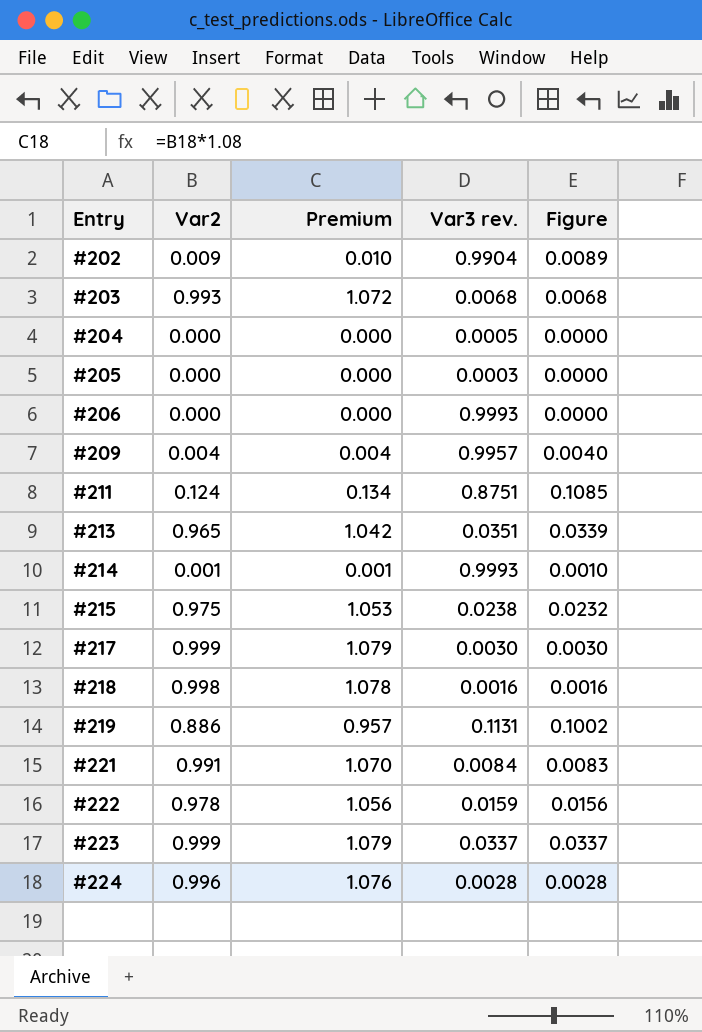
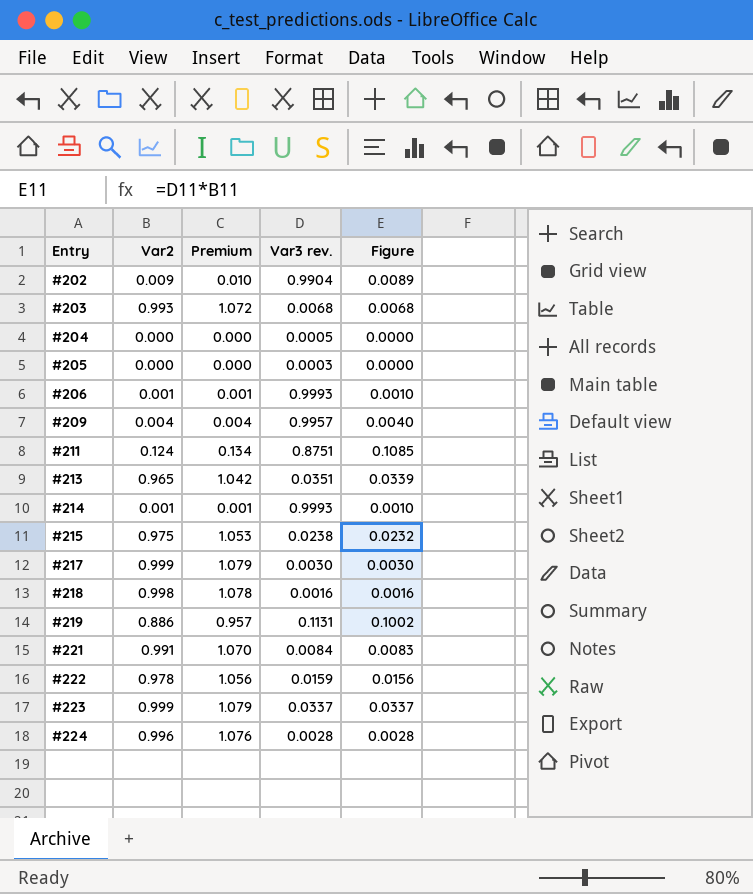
#206 | Var2: 0.000 -> 0.001
#206 | Premium: 0.000 -> 0.001
#206 | Figure: 0.0000 -> 0.0010

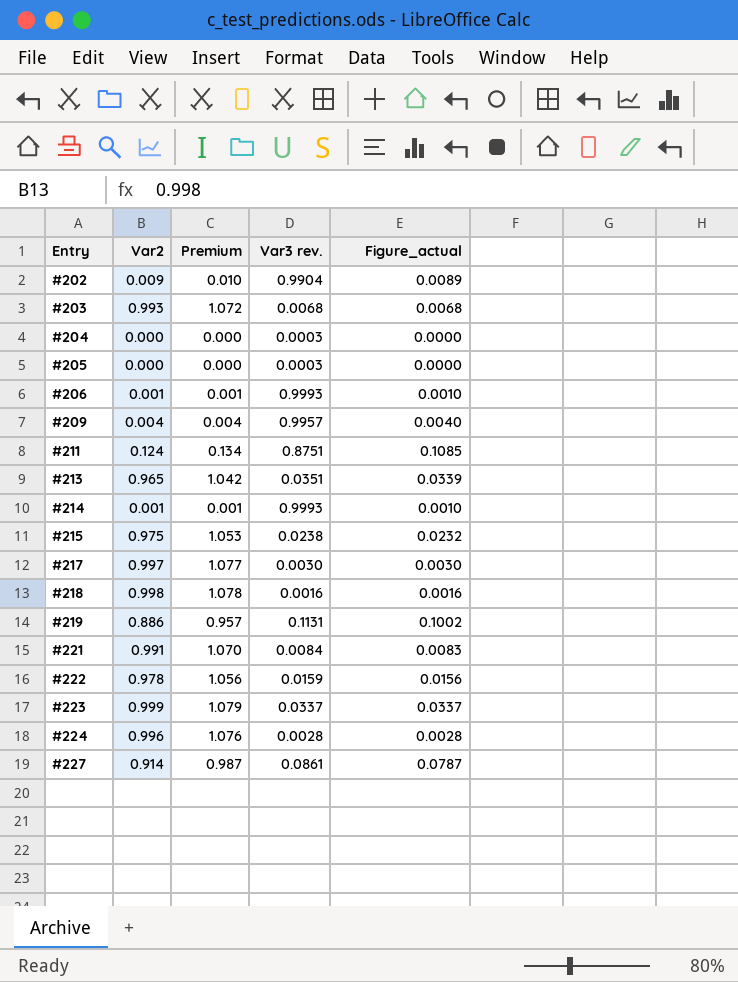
column name: Figure -> Figure_actual
#204 | Var3 rev.: 0.0005 -> 0.0003
#217 | Var2: 0.999 -> 0.997
#217 | Premium: 1.079 -> 1.077
row #227: none -> 0.914 | 0.987 | 0.0861 | 0.0787

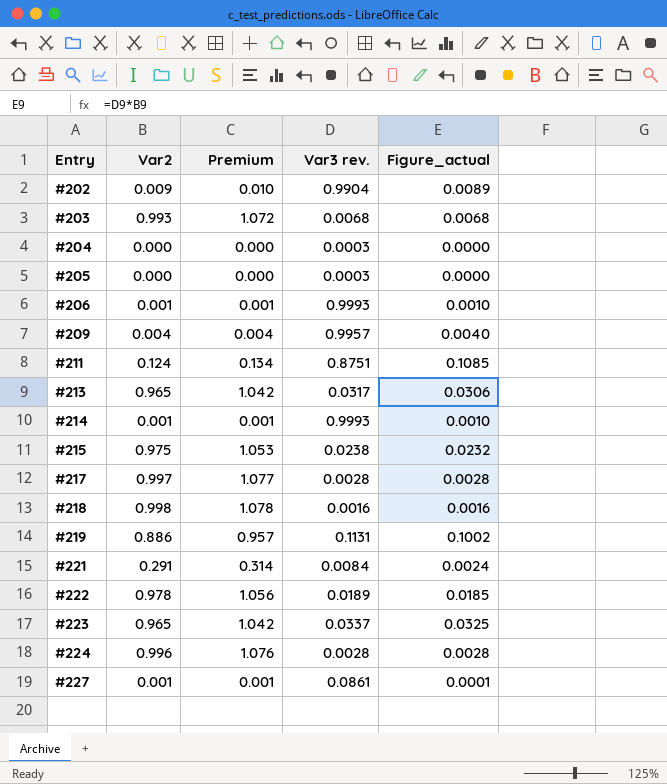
#213 | Var3 rev.: 0.0351 -> 0.0317
#213 | Figure_actual: 0.0339 -> 0.0306
#217 | Var3 rev.: 0.0030 -> 0.0028
#217 | Figure_actual: 0.0030 -> 0.0028
#221 | Var2: 0.991 -> 0.291
#221 | Premium: 1.070 -> 0.314
#221 | Figure_actual: 0.0083 -> 0.0024
#222 | Var3 rev.: 0.0159 -> 0.0189
#222 | Figure_actual: 0.0156 -> 0.0185
#223 | Var2: 0.999 -> 0.965
#223 | Premium: 1.079 -> 1.042
#223 | Figure_actual: 0.0337 -> 0.0325
#227 | Var2: 0.914 -> 0.001
#227 | Premium: 0.987 -> 0.001
#227 | Figure_actual: 0.0787 -> 0.0001

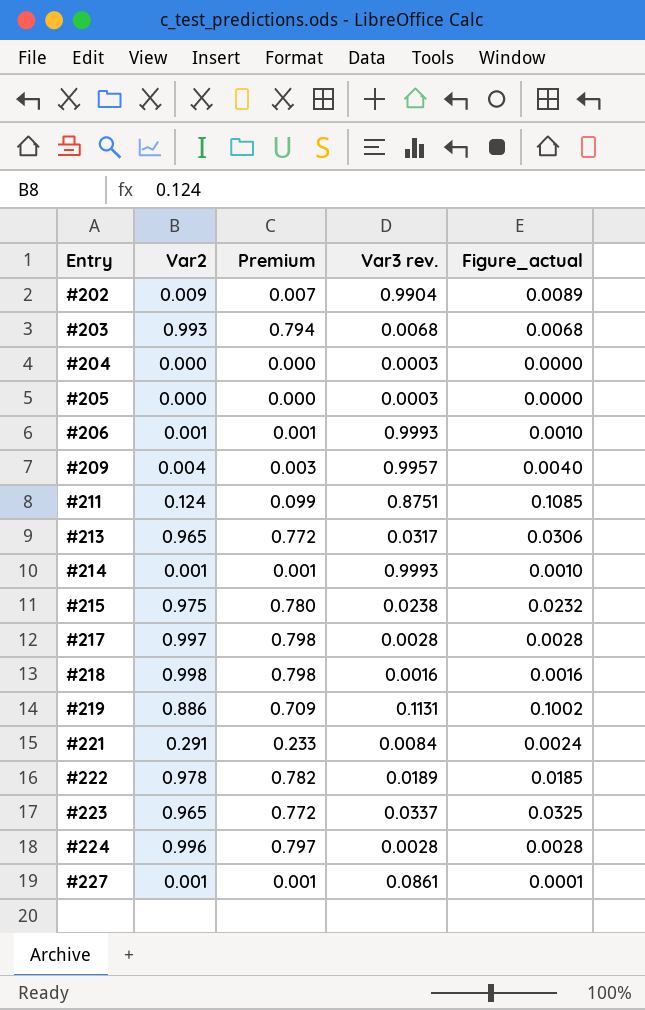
column Premium | formula: [Var2] * 1.08 -> [Var2] * 0.8

